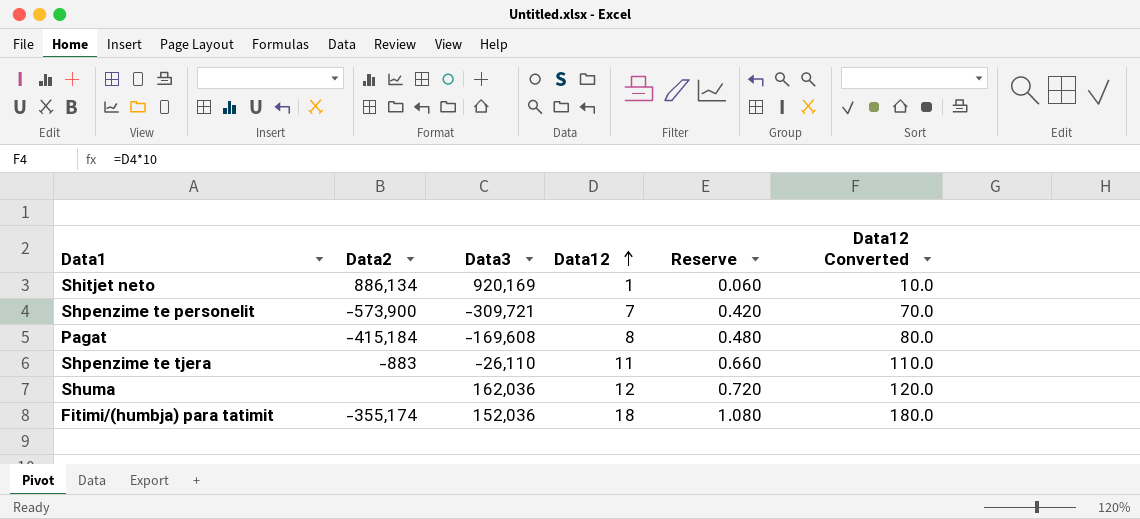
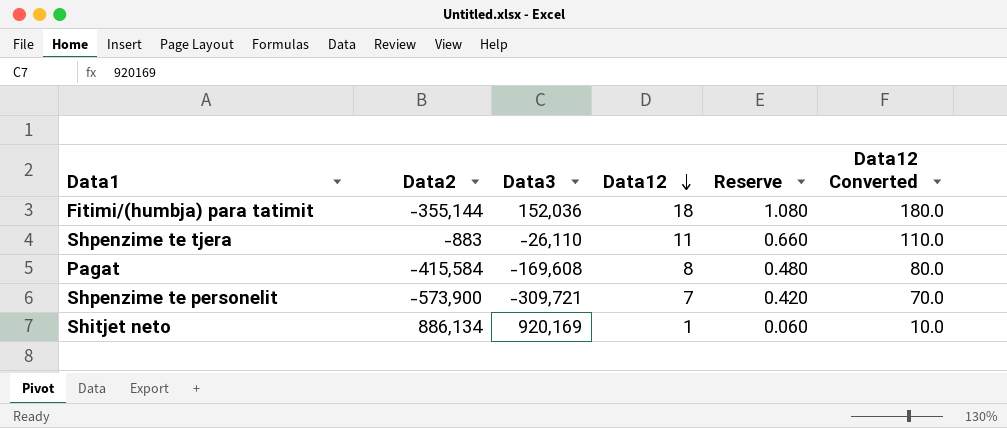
row order: Data12 ascending -> Data12 descending
row Shuma: none | 162,036 | 12 | 0.720 | 120.0 -> none
Fitimi/(humbja) para tatimit | Data2: -355,174 -> -355,144
Pagat | Data2: -415,184 -> -415,584

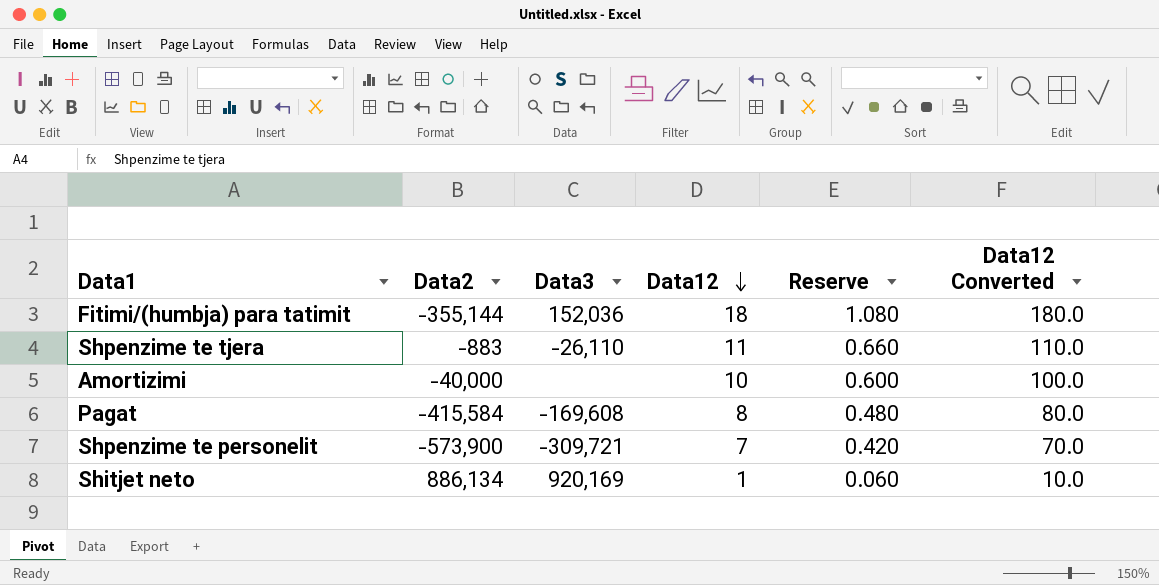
row Amortizimi: none -> -40,000 | none | 10 | 0.600 | 100.0

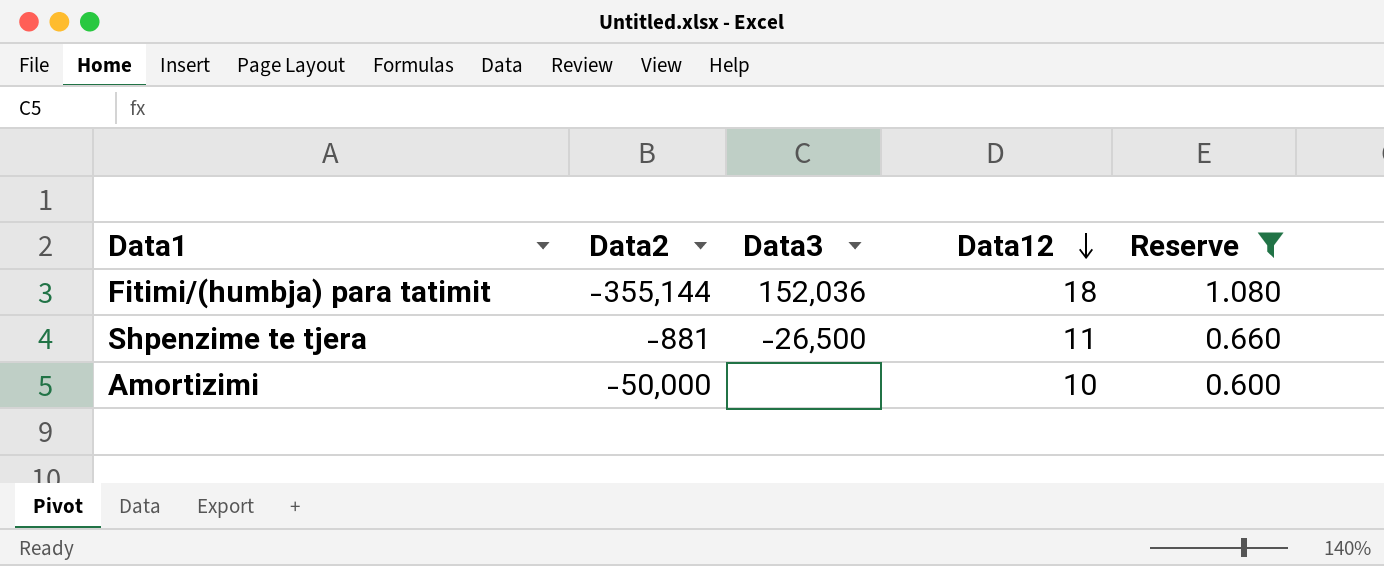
filter: none -> Reserve >= 0.600
column Data12 Converted | formula: [Data12] * 10 -> none
Shpenzime te tjera | Data2: -883 -> -881
Shpenzime te tjera | Data3: -26,110 -> -26,500
Amortizimi | Data2: -40,000 -> -50,000

